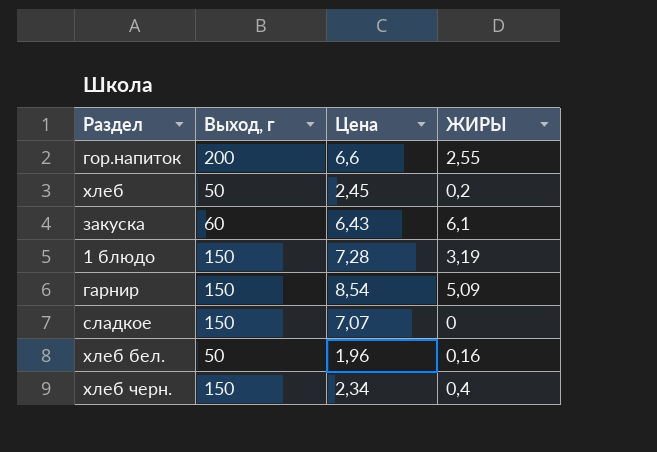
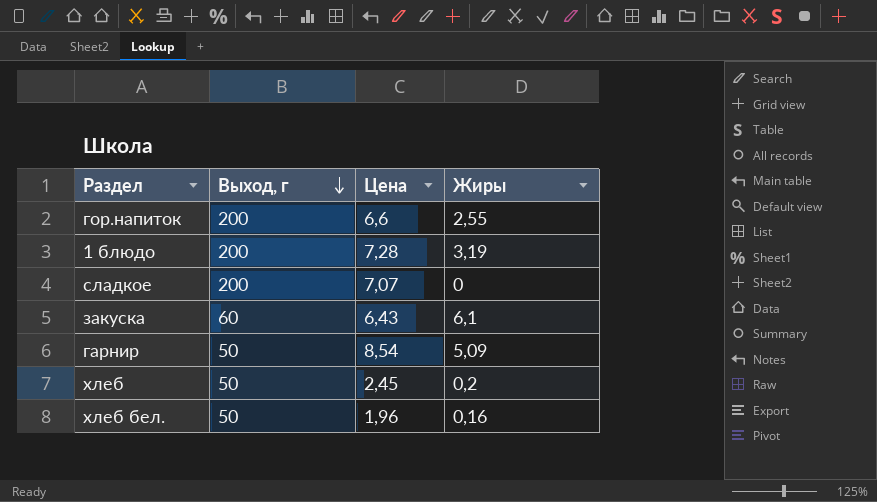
row order: none -> Выход, г descending
column name: ЖИРЫ -> Жиры
row хлеб черн.: 150 | 2,34 | 0,4 -> none
1 блюдо | Выход, г: 150 -> 200
сладкое | Выход, г: 150 -> 200
гарнир | Выход, г: 150 -> 50

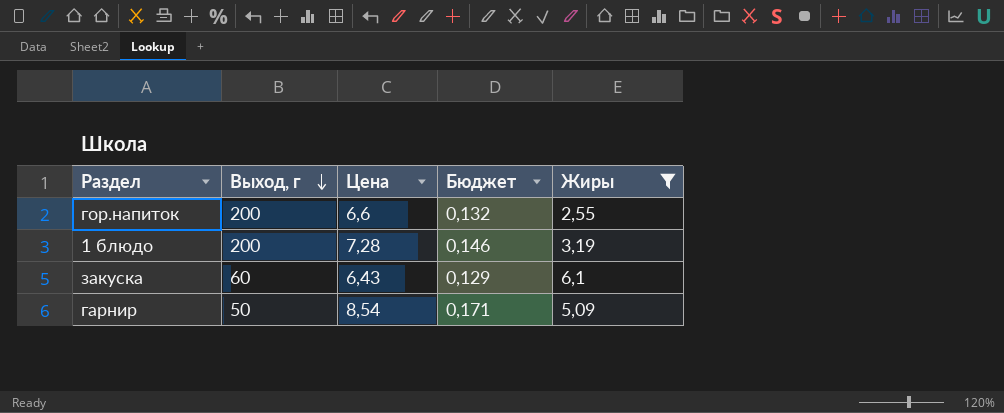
filter: none -> Жиры >= 2,55
column Бюджет | formula: none -> [Цена] * 0,02

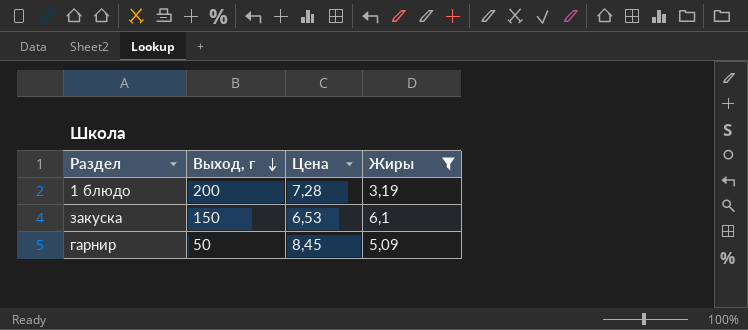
column Бюджет | formula: [Цена] * 0,02 -> none
row гор.напиток: 200 | 6,6 | 0,132 | 2,55 -> none
закуска | Выход, г: 60 -> 150
закуска | Цена: 6,43 -> 6,53
гарнир | Цена: 8,54 -> 8,45

